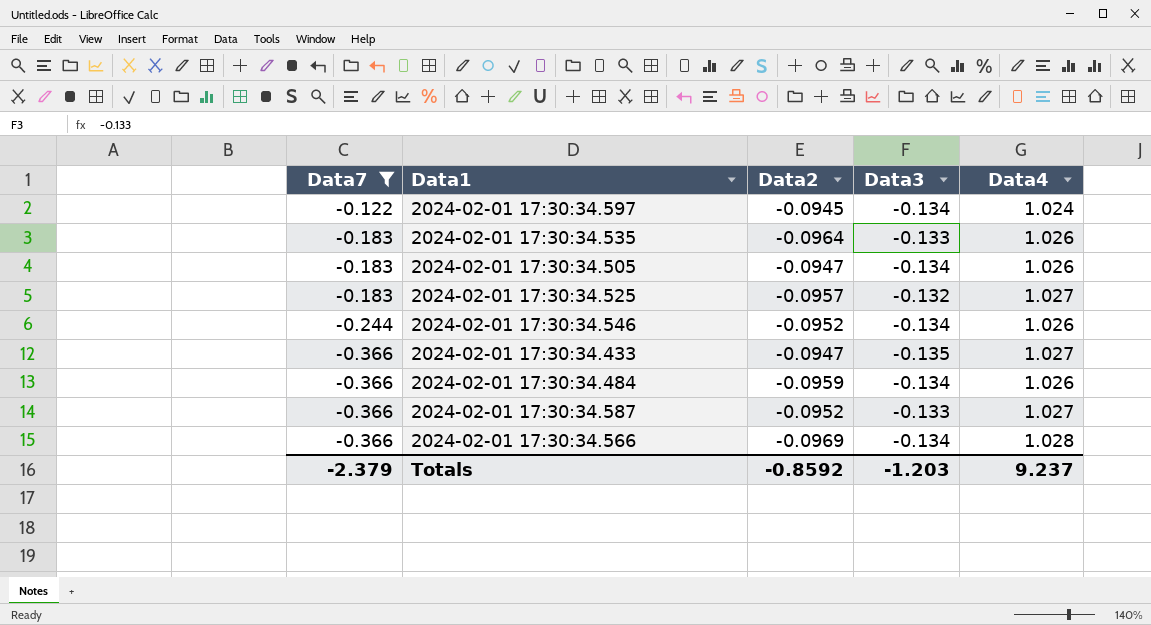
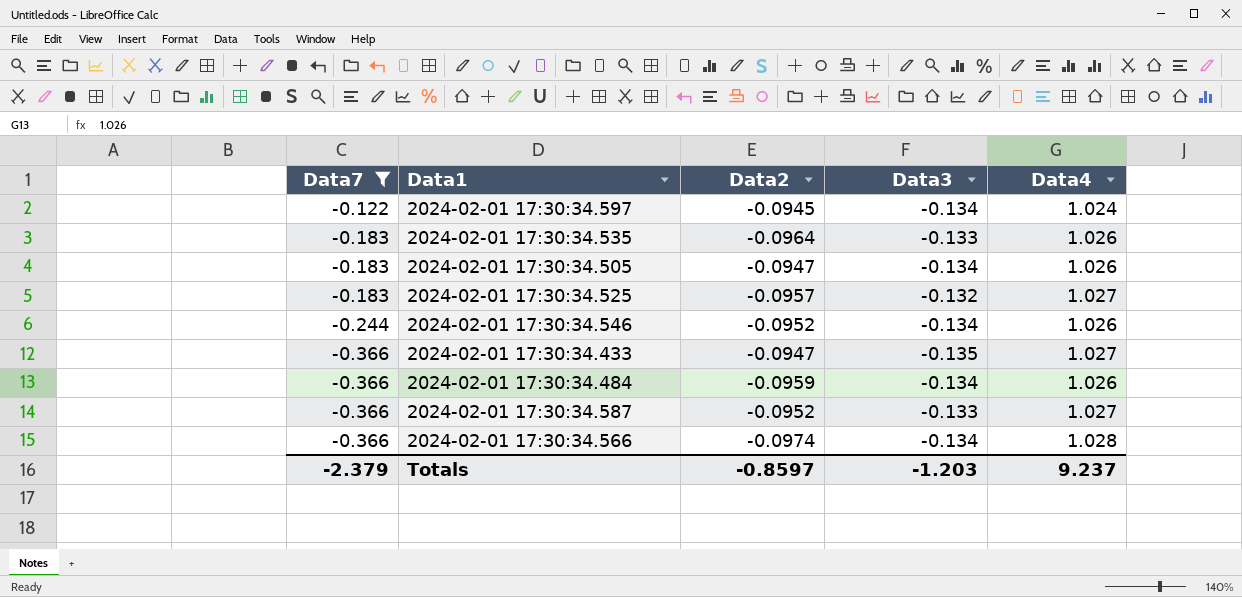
2024-02-01 17:30:34.566 | Data2: -0.0969 -> -0.0974
Totals | Data2: -0.8592 -> -0.8597

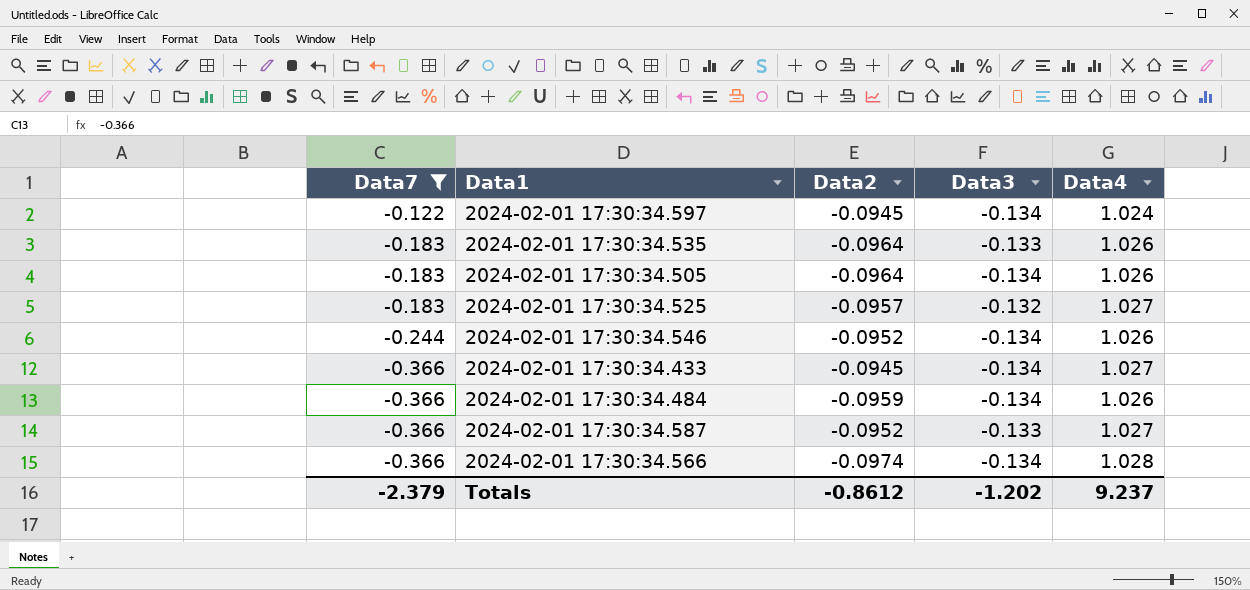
2024-02-01 17:30:34.505 | Data2: -0.0947 -> -0.0964
2024-02-01 17:30:34.433 | Data2: -0.0947 -> -0.0945
2024-02-01 17:30:34.433 | Data3: -0.135 -> -0.134
Totals | Data2: -0.8597 -> -0.8612
Totals | Data3: -1.203 -> -1.202

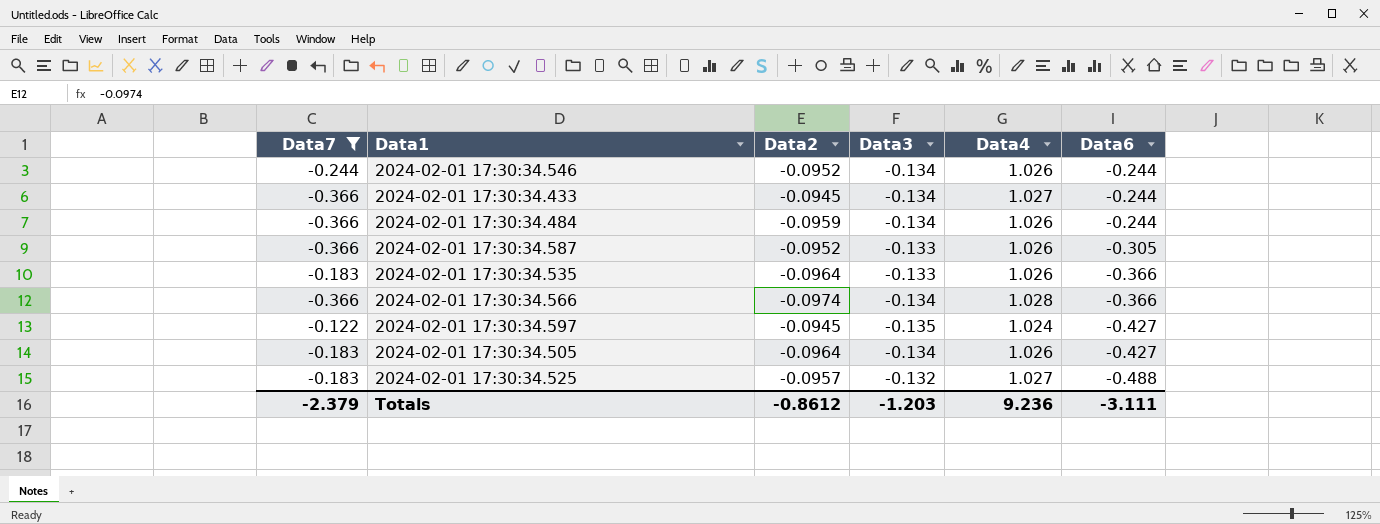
row order: Data7 descending -> Data6 descending
column Data6 | position: none -> 6
2024-02-01 17:30:34.587 | Data4: 1.027 -> 1.026
2024-02-01 17:30:34.597 | Data3: -0.134 -> -0.135
Totals | Data3: -1.202 -> -1.203
Totals | Data4: 9.237 -> 9.236

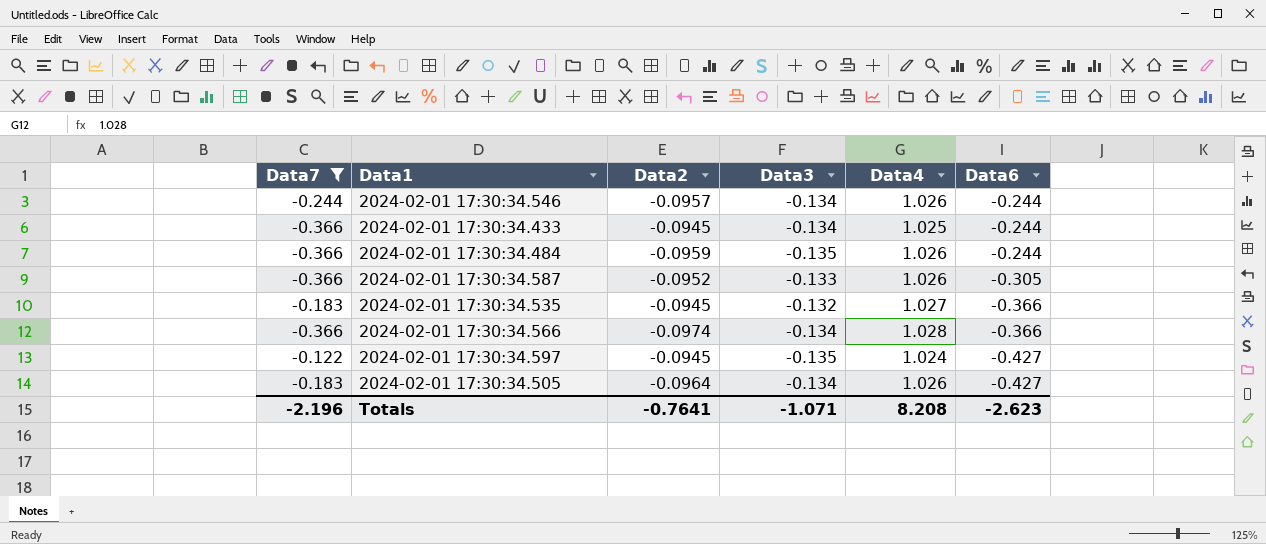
row 2024-02-01 17:30:34.525: -0.183 | -0.0957 | -0.132 | 1.027 | -0.488 -> none
2024-02-01 17:30:34.546 | Data2: -0.0952 -> -0.0957
2024-02-01 17:30:34.433 | Data4: 1.027 -> 1.025
2024-02-01 17:30:34.484 | Data3: -0.134 -> -0.135
2024-02-01 17:30:34.535 | Data2: -0.0964 -> -0.0945
2024-02-01 17:30:34.535 | Data3: -0.133 -> -0.132
2024-02-01 17:30:34.535 | Data4: 1.026 -> 1.027
Totals | Data7: -2.379 -> -2.196
Totals | Data2: -0.8612 -> -0.7641
Totals | Data3: -1.203 -> -1.071
Totals | Data4: 9.236 -> 8.208
Totals | Data6: -3.111 -> -2.623

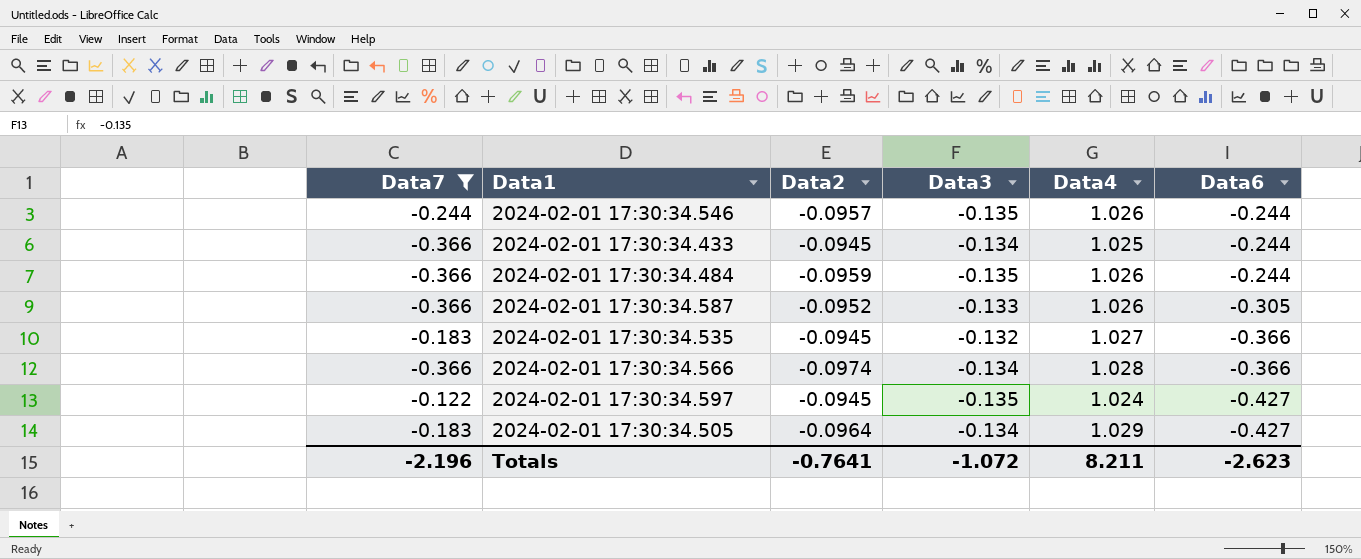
2024-02-01 17:30:34.546 | Data3: -0.134 -> -0.135
2024-02-01 17:30:34.505 | Data4: 1.026 -> 1.029
Totals | Data3: -1.071 -> -1.072
Totals | Data4: 8.208 -> 8.211

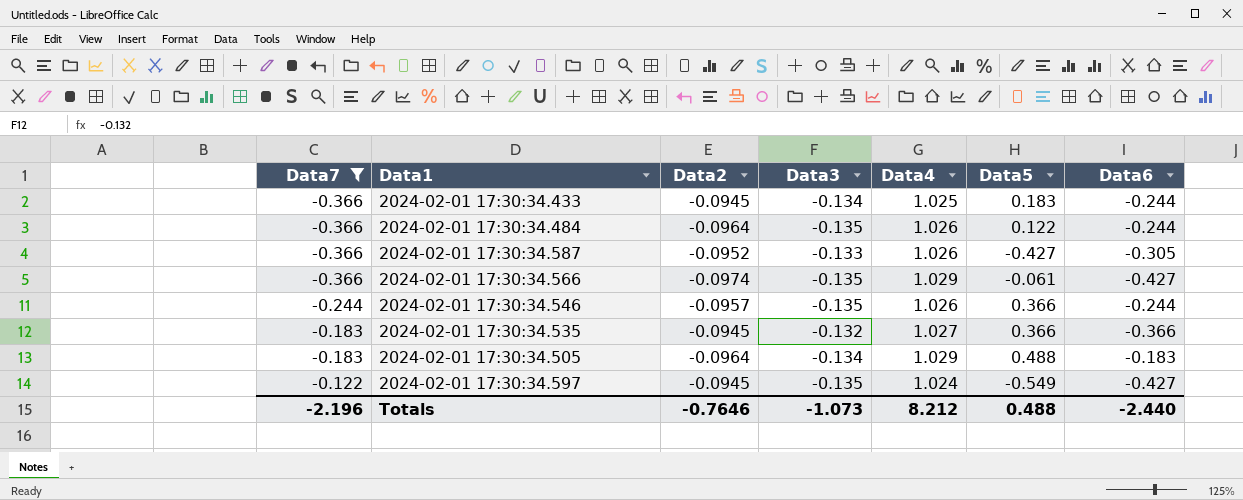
row order: Data6 descending -> Data7 ascending
column Data5 | position: none -> 6
2024-02-01 17:30:34.484 | Data2: -0.0959 -> -0.0964
2024-02-01 17:30:34.566 | Data3: -0.134 -> -0.135
2024-02-01 17:30:34.566 | Data4: 1.028 -> 1.029
2024-02-01 17:30:34.566 | Data6: -0.366 -> -0.427
2024-02-01 17:30:34.505 | Data6: -0.427 -> -0.183
Totals | Data2: -0.7641 -> -0.7646
Totals | Data3: -1.072 -> -1.073
Totals | Data4: 8.211 -> 8.212
Totals | Data6: -2.623 -> -2.440

